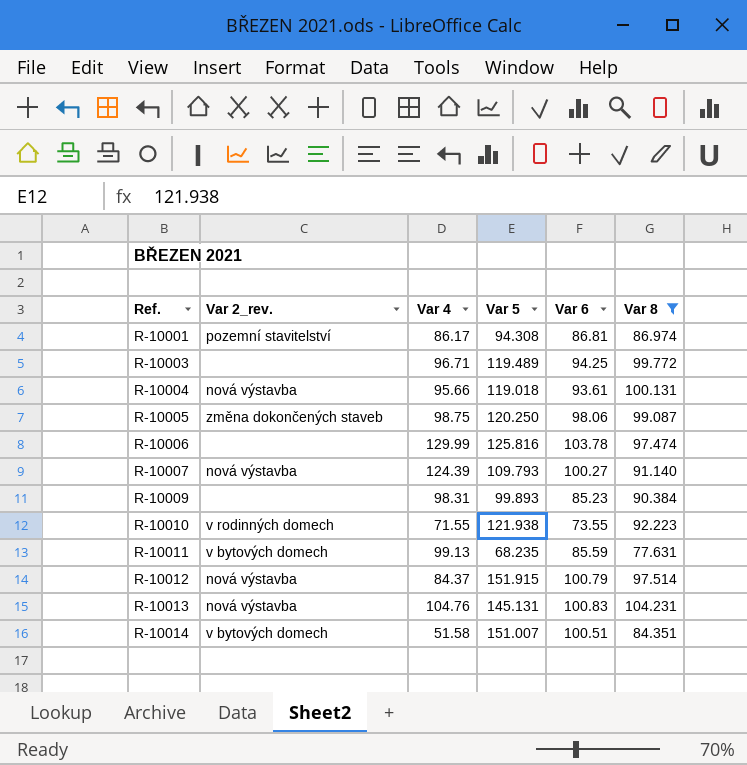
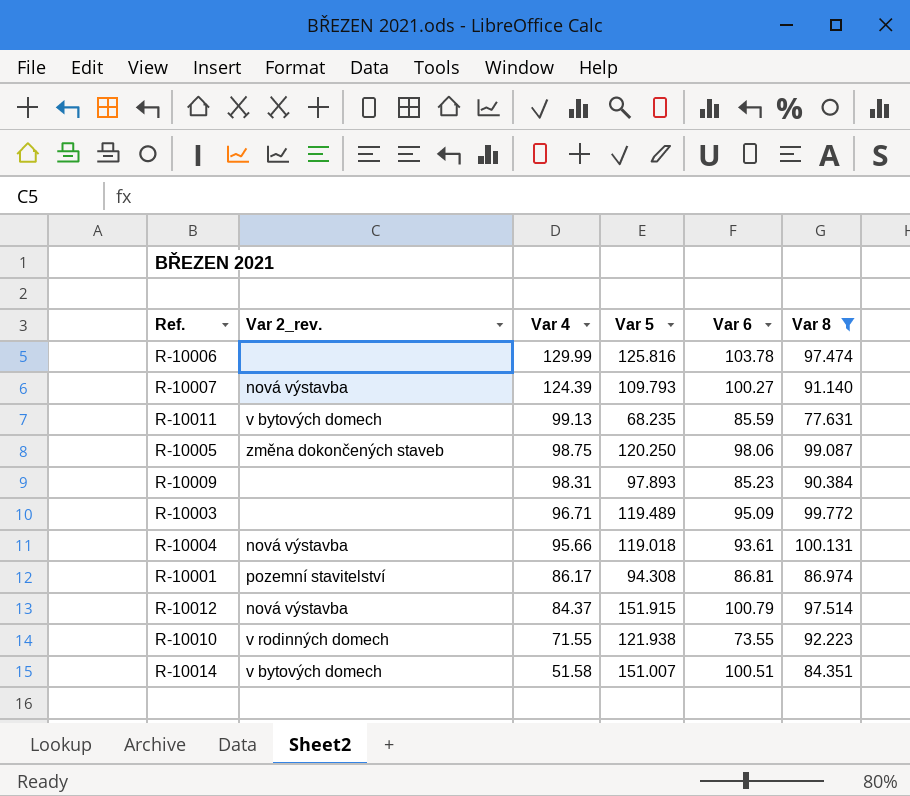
row order: Ref. ascending -> Var 4 descending
row R-10013: nová výstavba | 104.76 | 145.131 | 100.83 | 104.231 -> none
R-10009 | Var 5: 99.893 -> 97.893
R-10003 | Var 6: 94.25 -> 95.09

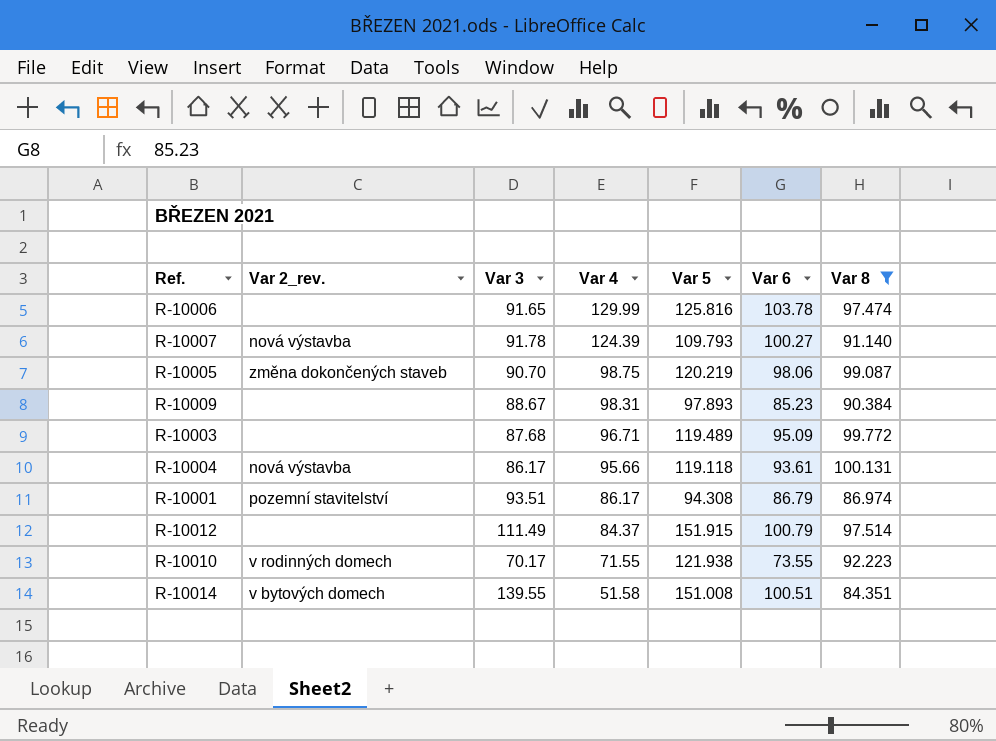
column Var 3 | position: none -> 3
row R-10011: v bytových domech | 99.13 | 68.235 | 85.59 | 77.631 -> none
R-10005 | Var 5: 120.250 -> 120.219
R-10004 | Var 5: 119.018 -> 119.118
R-10001 | Var 6: 86.81 -> 86.79
R-10012 | Var 2_rev.: nová výstavba -> none
R-10014 | Var 5: 151.007 -> 151.008

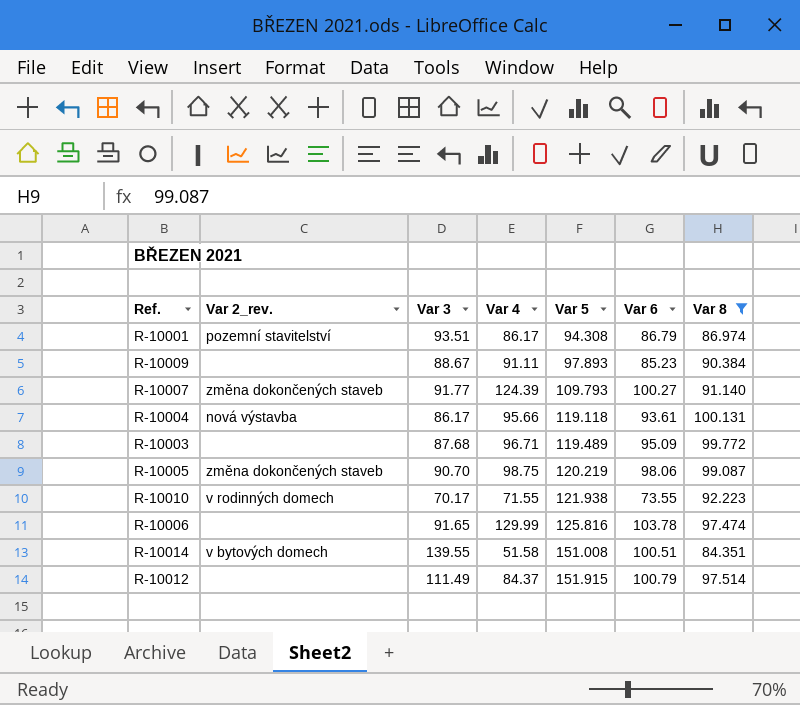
row order: Var 4 descending -> Var 5 ascending
R-10009 | Var 4: 98.31 -> 91.11
R-10007 | Var 2_rev.: nová výstavba -> změna dokončených staveb
R-10007 | Var 3: 91.78 -> 91.77

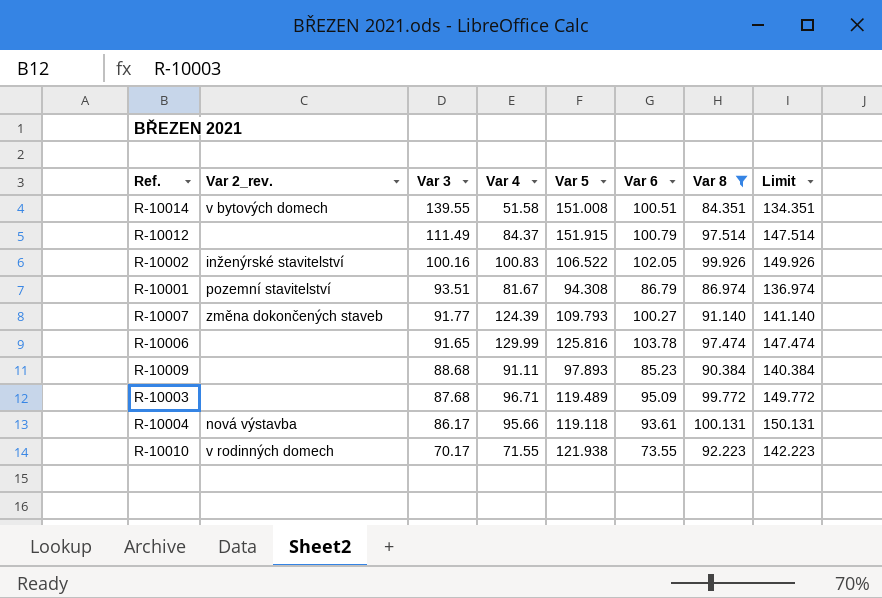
row order: Var 5 ascending -> Var 3 descending
column Limit | formula: none -> [Var 8] + 50
row R-10005: změna dokončených staveb | 90.70 | 98.75 | 120.219 | 98.06 | 99.087 -> none
row R-10002: none -> inženýrské stavitelství | 100.16 | 100.83 | 106.522 | 102.05 | 99.926 | 149.926
R-10001 | Var 4: 86.17 -> 81.67
R-10009 | Var 3: 88.67 -> 88.68

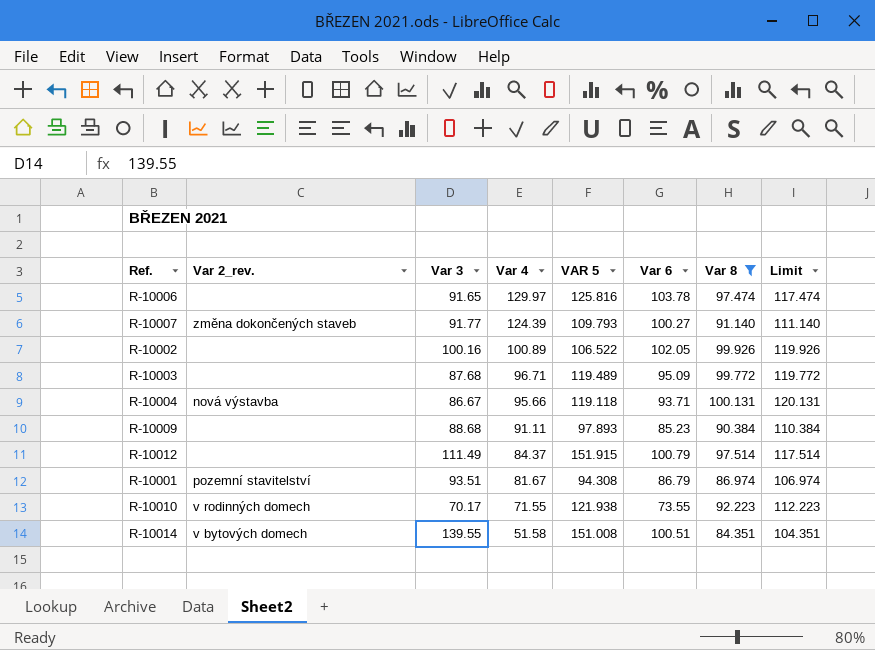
row order: Var 3 descending -> Var 4 descending
column name: Var 5 -> VAR 5
column Limit | formula: [Var 8] + 50 -> [Var 8] + 20
R-10006 | Var 4: 129.99 -> 129.97
R-10002 | Var 2_rev.: inženýrské stavitelství -> none
R-10002 | Var 4: 100.83 -> 100.89
R-10004 | Var 3: 86.17 -> 86.67
R-10004 | Var 6: 93.61 -> 93.71

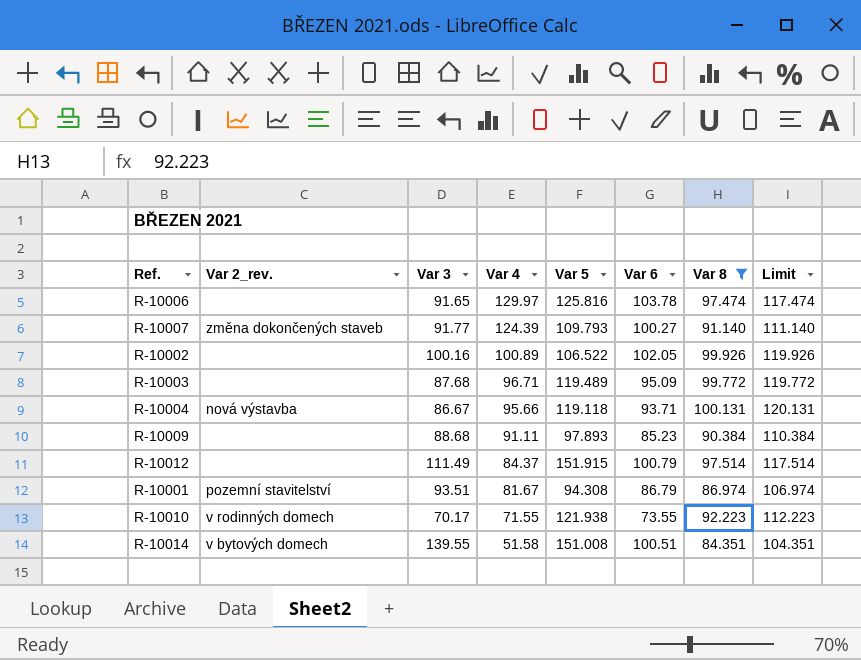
column name: VAR 5 -> Var 5

